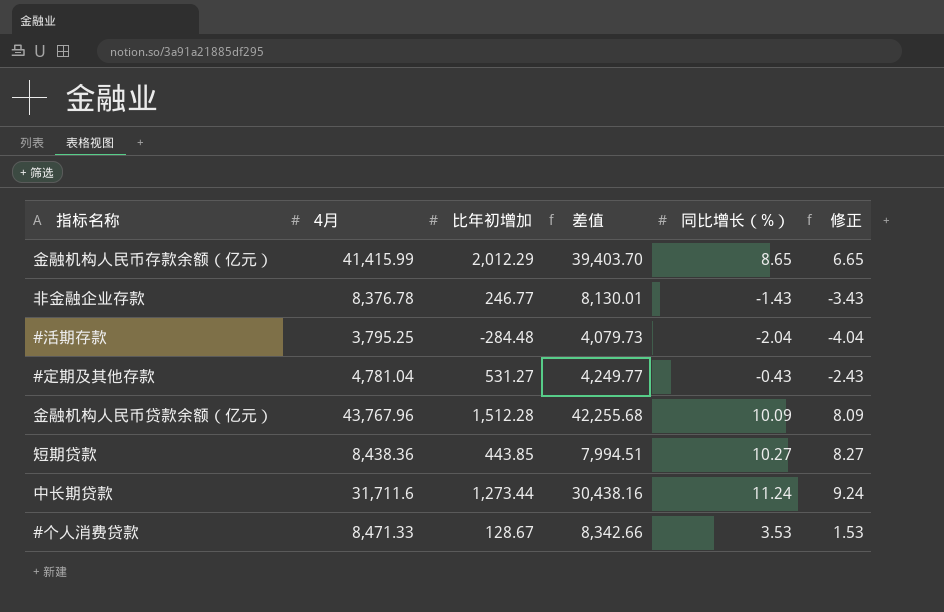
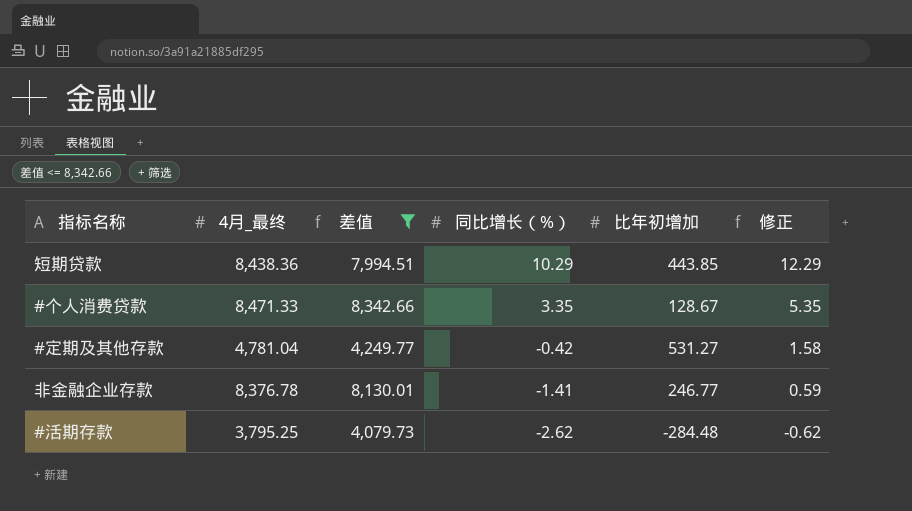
filter: none -> 差值 <= 8,342.66
row order: none -> 同比增长（%） descending
column name: 4月 -> 4月_最终
column 比年初增加 | position: 3 -> 5
column 修正 | formula: [同比增长（%）] - 2 -> [同比增长（%）] + 2
短期贷款 | 同比增长（%）: 10.27 -> 10.29
#个人消费贷款 | 同比增长（%）: 3.53 -> 3.35
#定期及其他存款 | 同比增长（%）: -0.43 -> -0.42
非金融企业存款 | 同比增长（%）: -1.43 -> -1.41
#活期存款 | 同比增长（%）: -2.04 -> -2.62

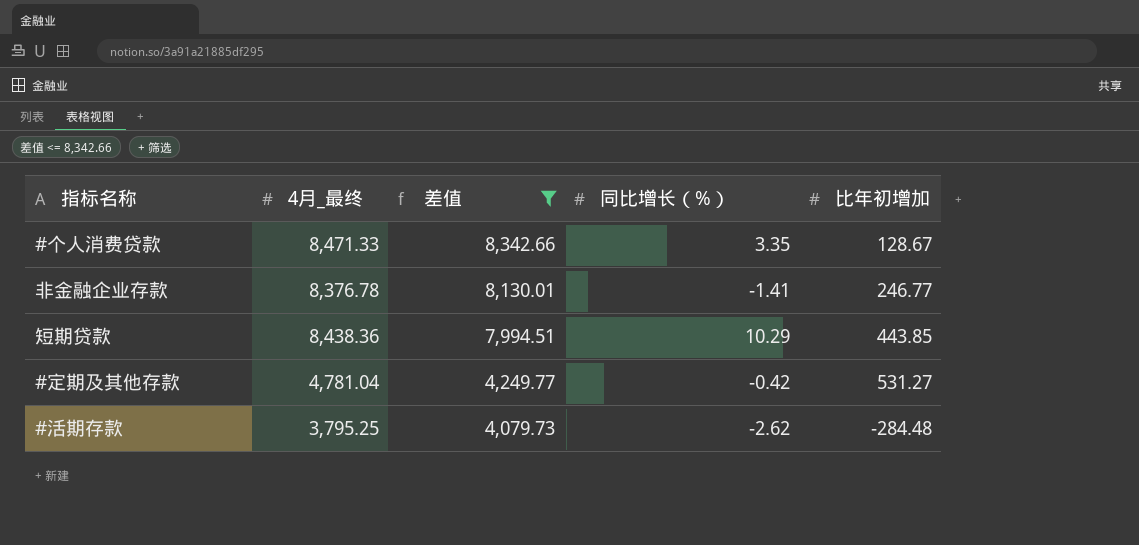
row order: 同比增长（%） descending -> 差值 descending
column 修正 | formula: [同比增长（%）] + 2 -> none

